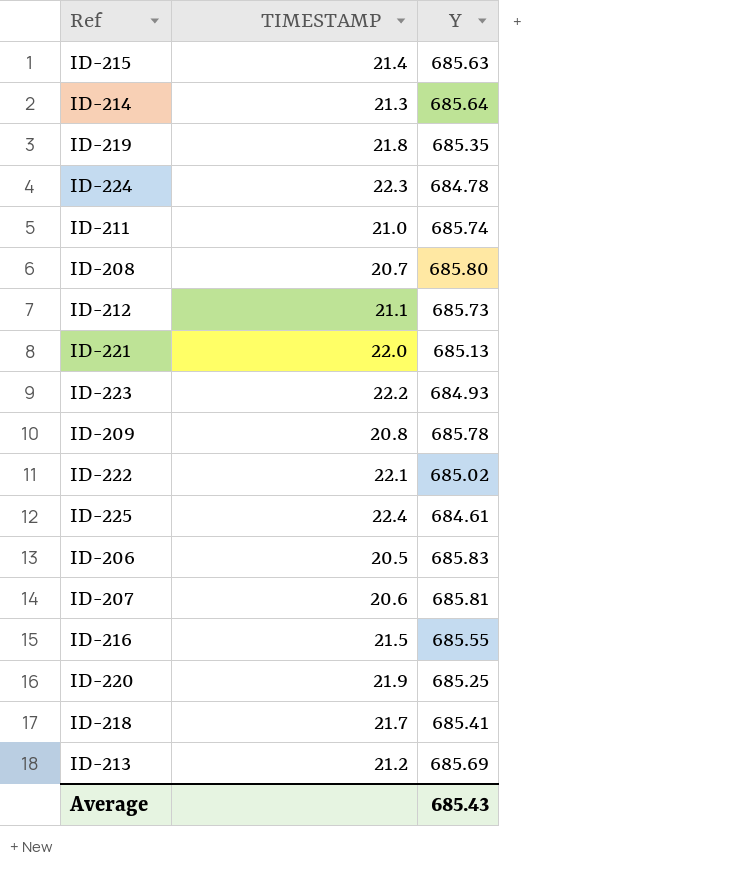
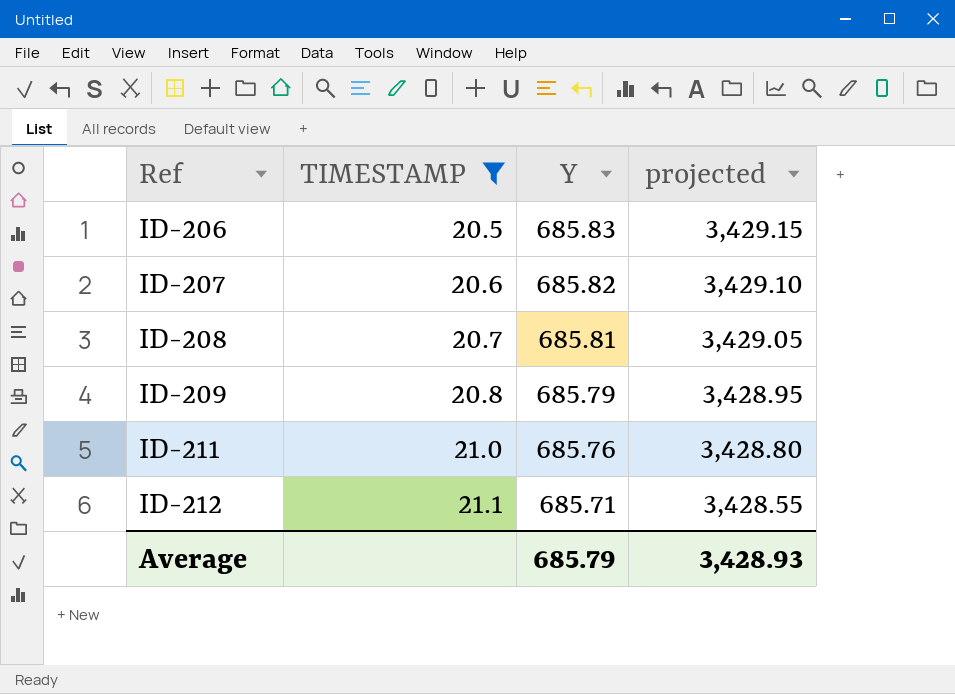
filter: none -> TIMESTAMP <= 21.1
row order: none -> Ref ascending
column projected | formula: none -> [Y] * 5
ID-207 | Y: 685.81 -> 685.82
ID-208 | Y: 685.80 -> 685.81
ID-209 | Y: 685.78 -> 685.79
ID-211 | Y: 685.74 -> 685.76
ID-212 | Y: 685.73 -> 685.71
Average | Y: 685.43 -> 685.79

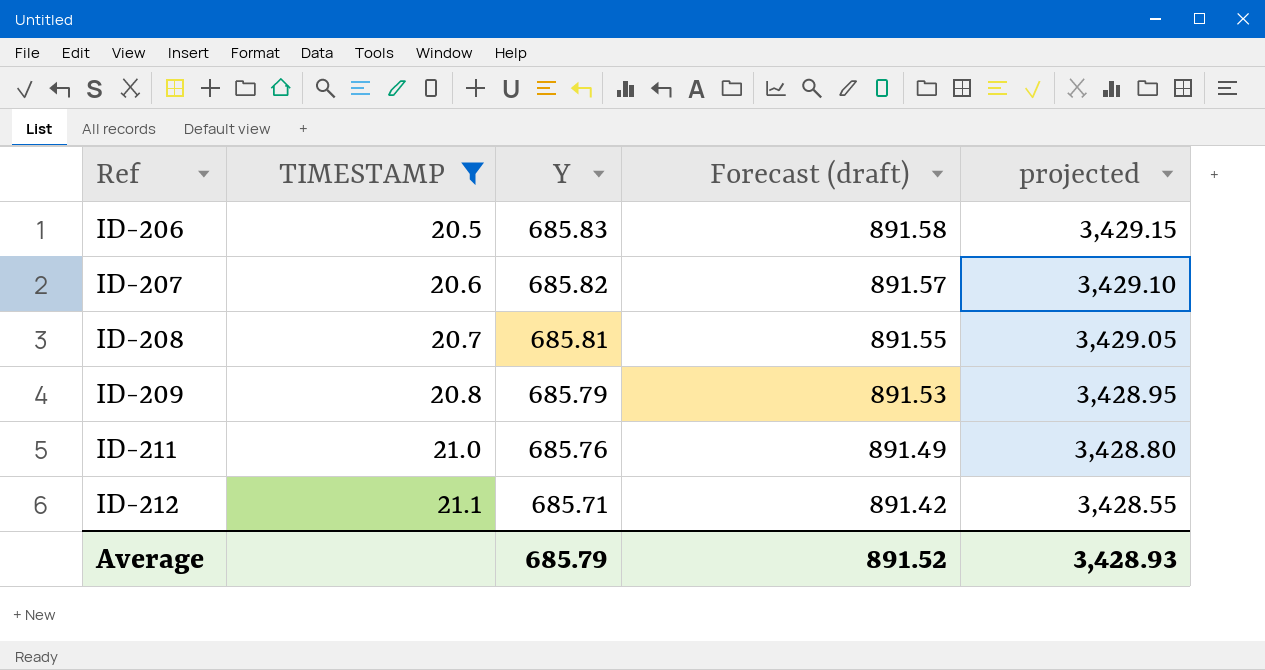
column Forecast (draft) | formula: none -> [Y] * 1.3

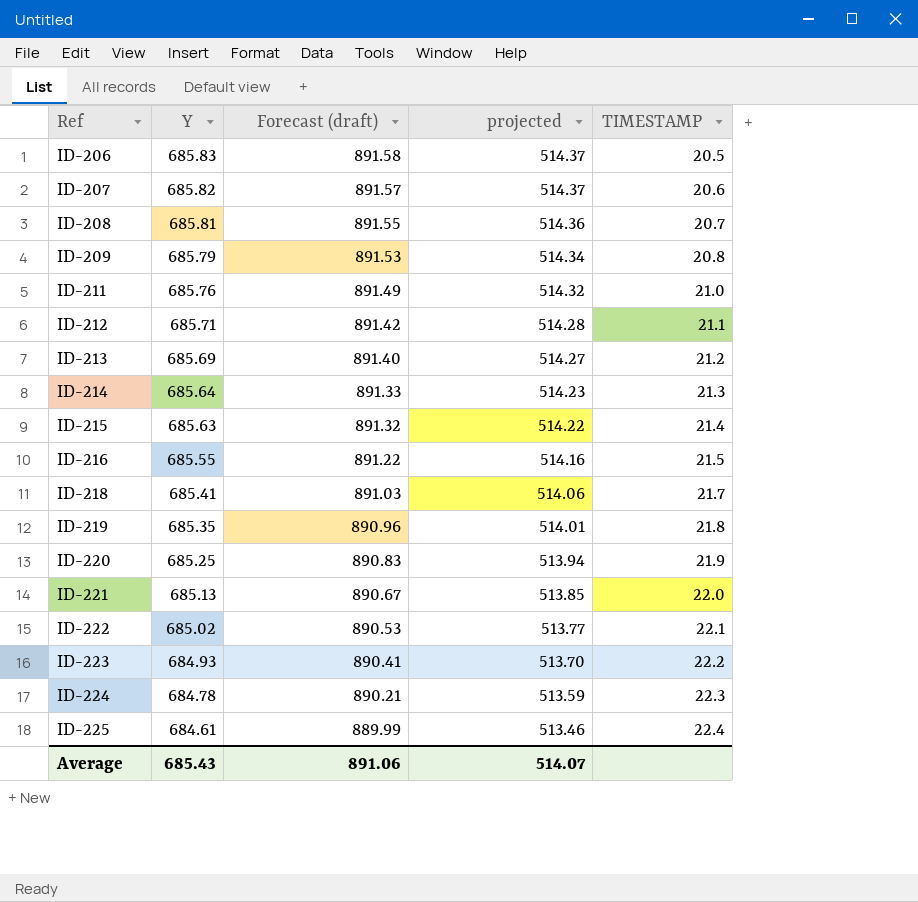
filter: TIMESTAMP <= 21.1 -> none
column projected | formula: [Y] * 5 -> [Y] * 0.75
column TIMESTAMP | position: 2 -> 5
Average | Y: 685.79 -> 685.43
Average | Forecast (draft): 891.52 -> 891.06
Average | projected: 3,428.93 -> 514.07

